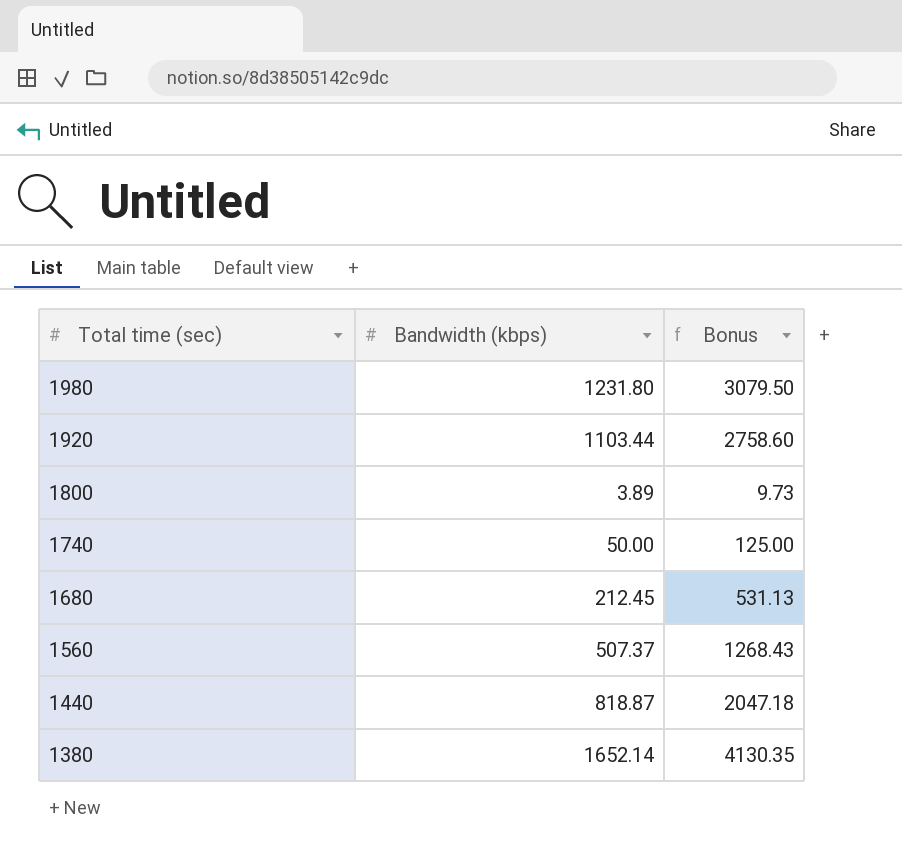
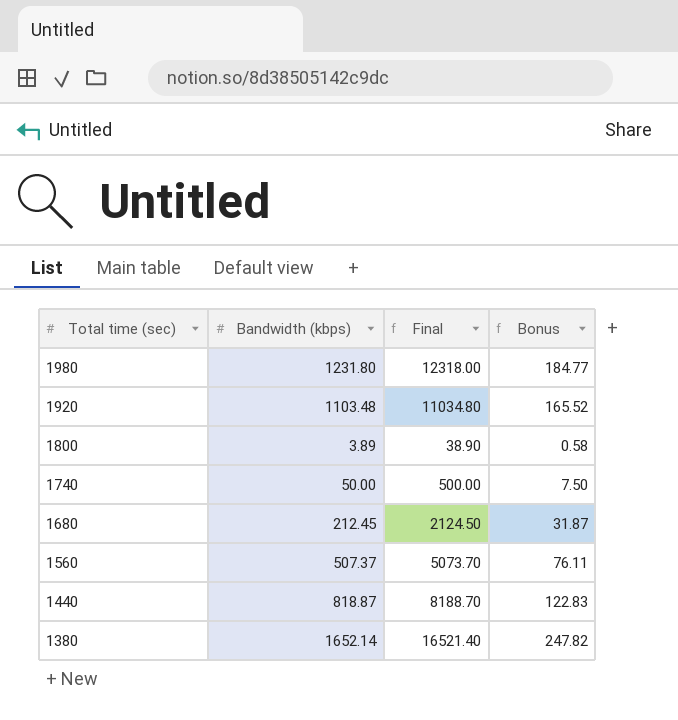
column Final | formula: none -> [Bandwidth (kbps)] * 10
column Bonus | formula: [Bandwidth (kbps)] * 2.5 -> [Bandwidth (kbps)] * 0.15
1920 | Bandwidth (kbps): 1103.44 -> 1103.48

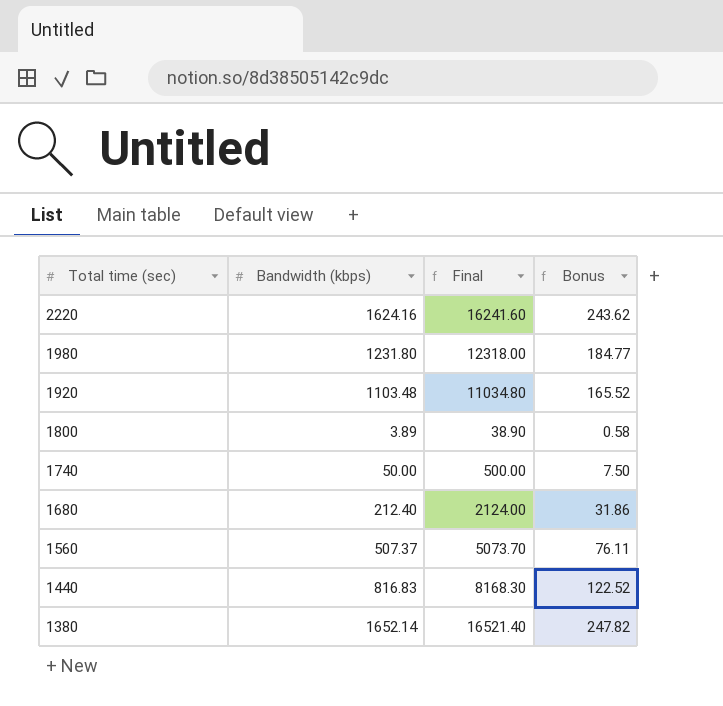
row 2220: none -> 1624.16 | 16241.60 | 243.62
1680 | Bandwidth (kbps): 212.45 -> 212.40
1680 | Final: 2124.50 -> 2124.00
1680 | Bonus: 31.87 -> 31.86
1440 | Bandwidth (kbps): 818.87 -> 816.83
1440 | Final: 8188.70 -> 8168.30
1440 | Bonus: 122.83 -> 122.52

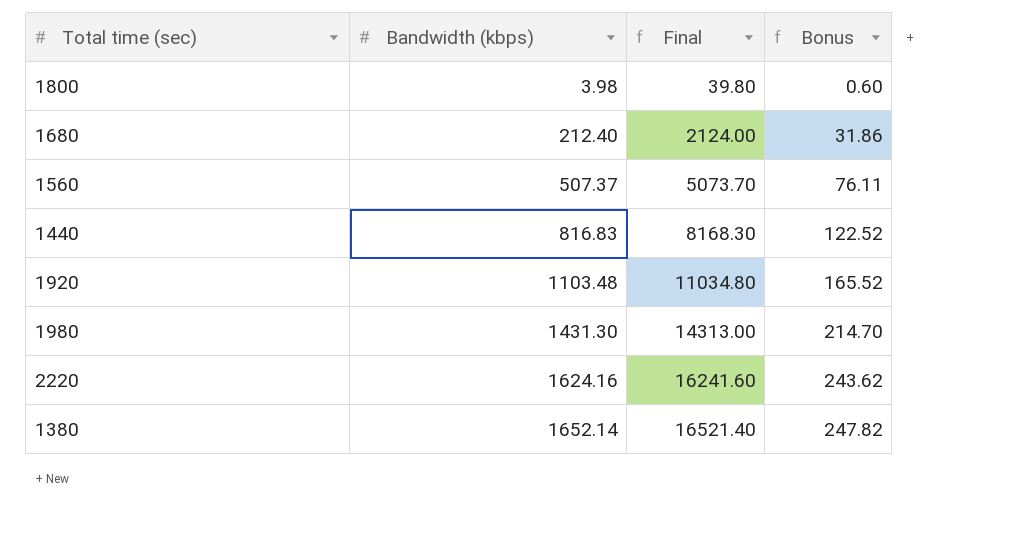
row order: Total time (sec) descending -> Bandwidth (kbps) ascending
row 1740: 50.00 | 500.00 | 7.50 -> none
1800 | Bandwidth (kbps): 3.89 -> 3.98
1800 | Final: 38.90 -> 39.80
1800 | Bonus: 0.58 -> 0.60
1980 | Bandwidth (kbps): 1231.80 -> 1431.30
1980 | Final: 12318.00 -> 14313.00
1980 | Bonus: 184.77 -> 214.70

